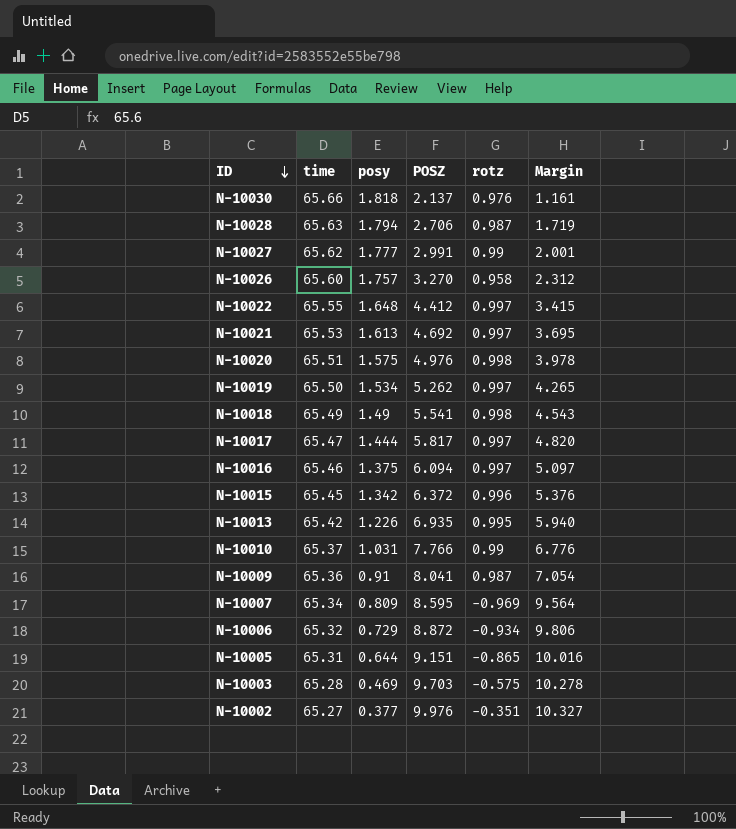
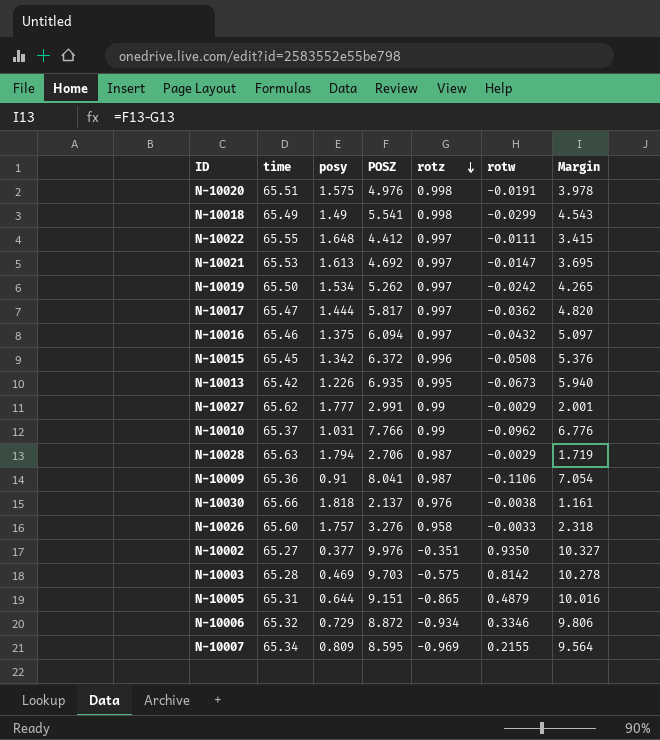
row order: ID descending -> rotz descending
column rotw | position: none -> 6
N-10026 | POSZ: 3.270 -> 3.276
N-10026 | Margin: 2.312 -> 2.318

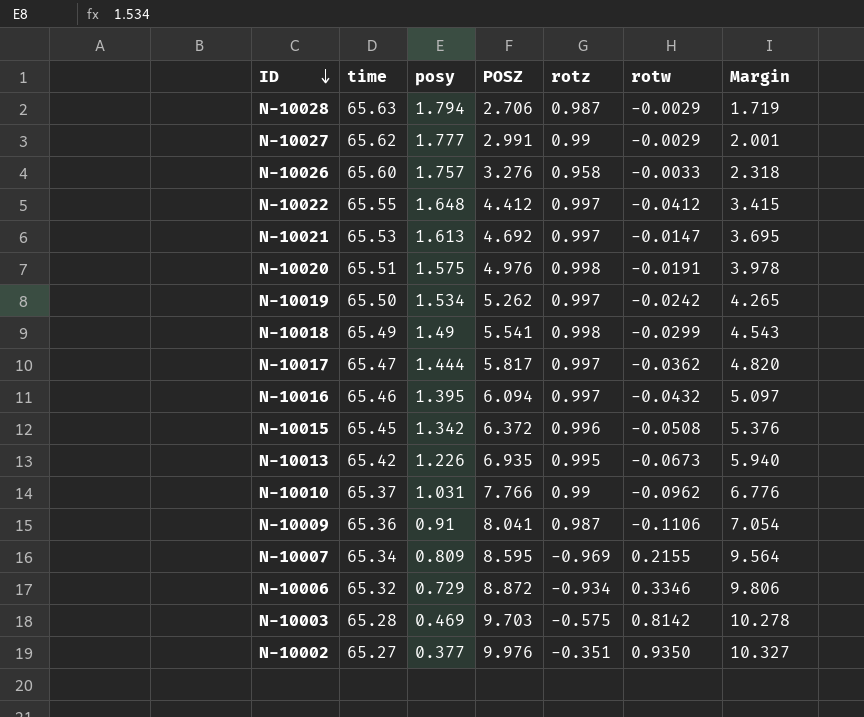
row order: rotz descending -> ID descending
row N-10030: 65.66 | 1.818 | 2.137 | 0.976 | -0.0038 | 1.161 -> none
row N-10005: 65.31 | 0.644 | 9.151 | -0.865 | 0.4879 | 10.016 -> none
N-10022 | rotw: -0.0111 -> -0.0412
N-10016 | posy: 1.375 -> 1.395

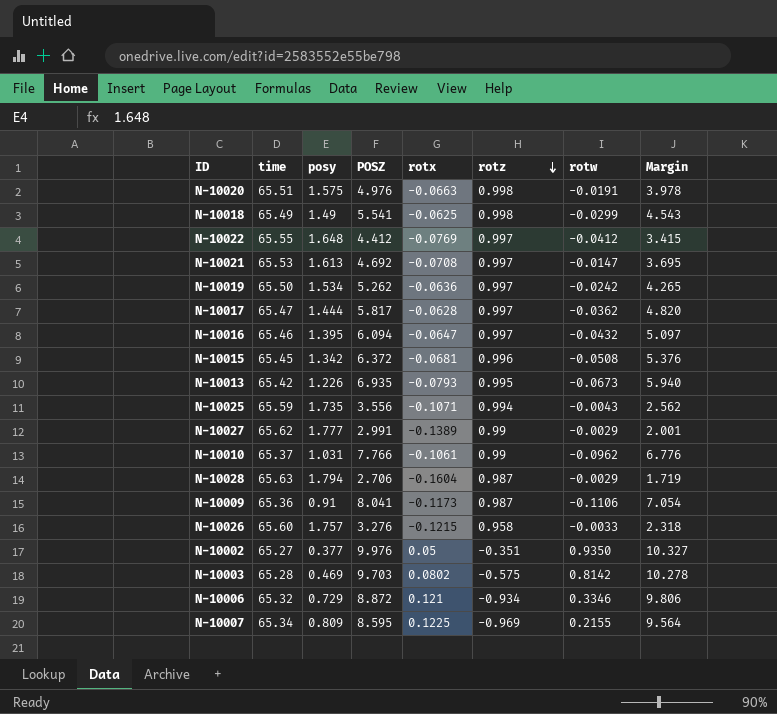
row order: ID descending -> rotz descending
column rotx | position: none -> 5
row N-10025: none -> 65.59 | 1.735 | 3.556 | -0.1071 | 0.994 | -0.0043 | 2.562

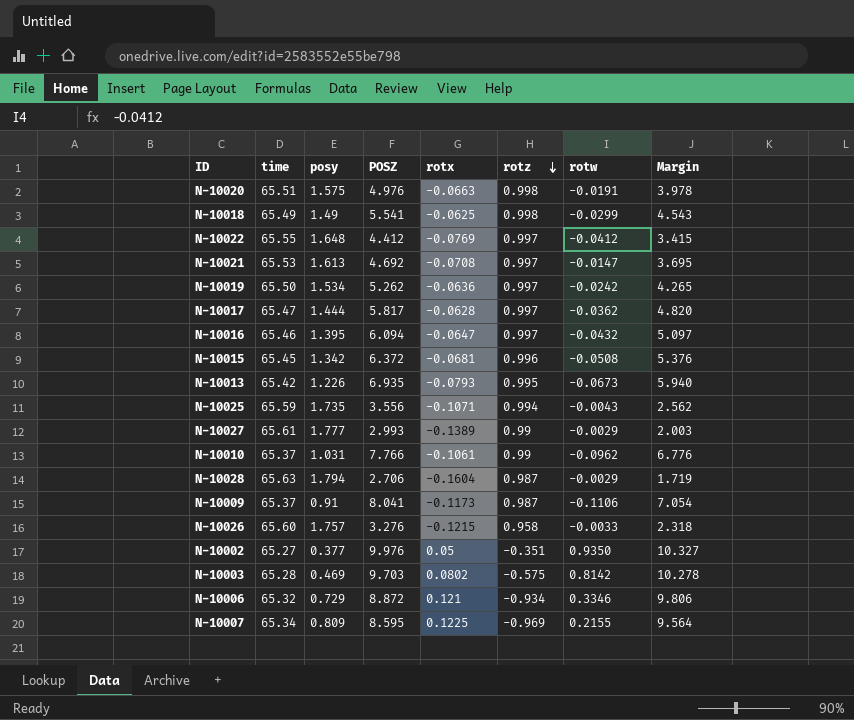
N-10027 | time: 65.62 -> 65.61
N-10027 | POSZ: 2.991 -> 2.993
N-10027 | Margin: 2.001 -> 2.003
N-10009 | time: 65.36 -> 65.37

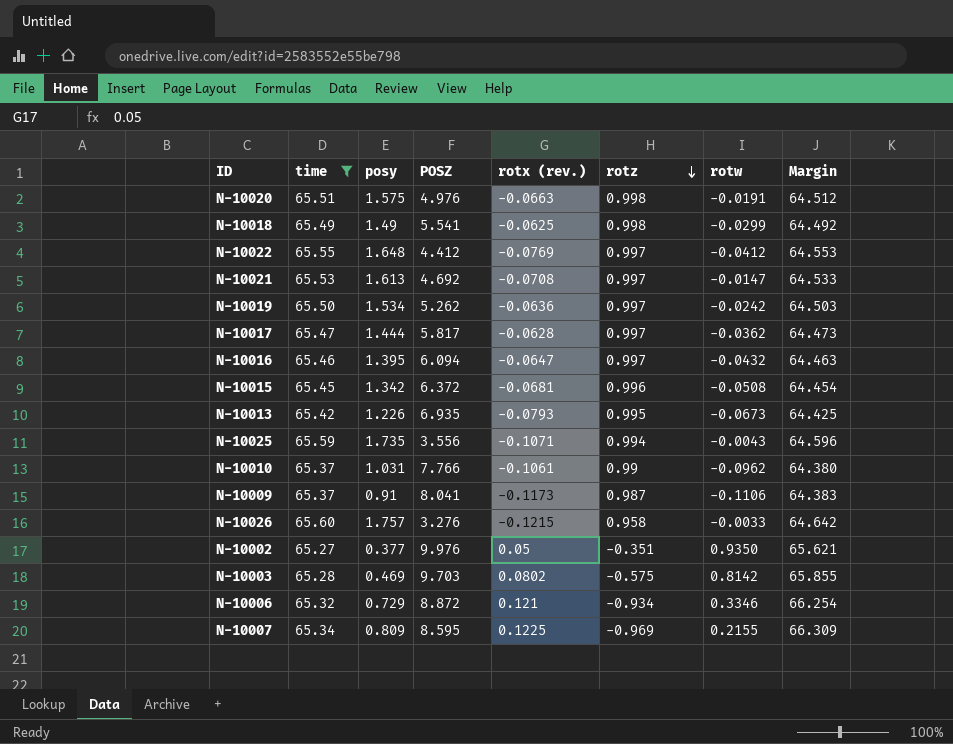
filter: none -> time <= 65.60
column name: rotx -> rotx (rev.)
column Margin | formula: [POSZ] - [rotz] -> [time] - [rotz]

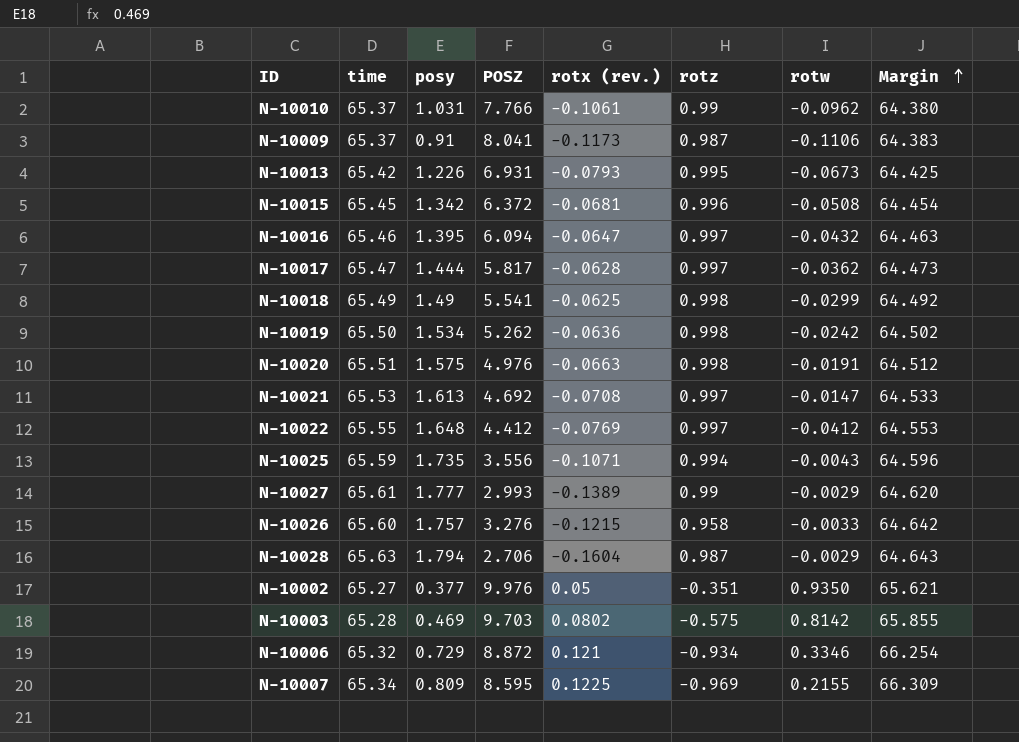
filter: time <= 65.60 -> none
row order: rotz descending -> Margin ascending
N-10013 | POSZ: 6.935 -> 6.931
N-10019 | rotz: 0.997 -> 0.998
N-10019 | Margin: 64.503 -> 64.502

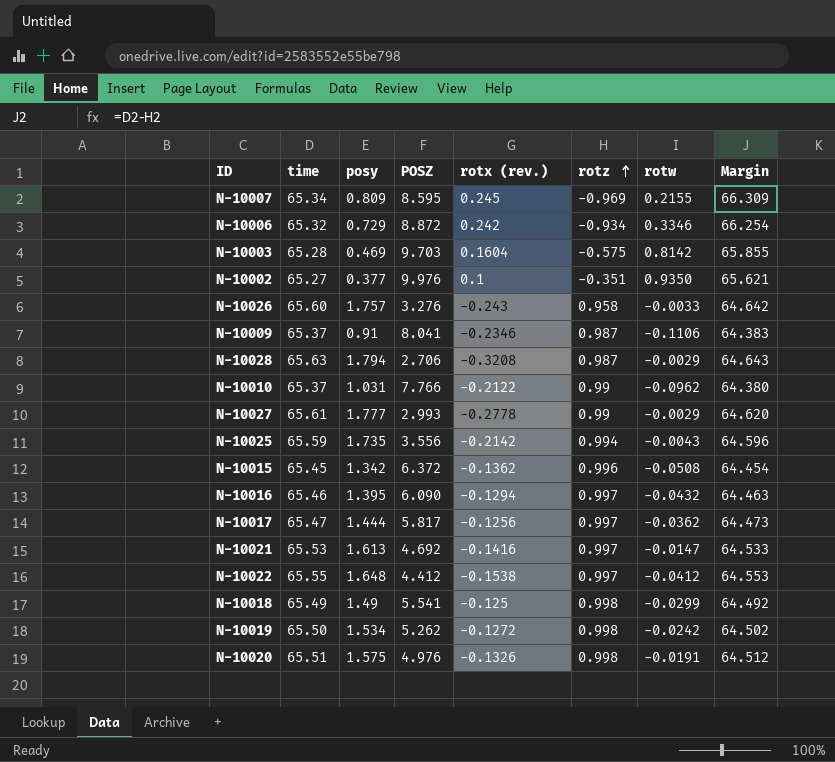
row order: Margin ascending -> rotz ascending
row N-10013: 65.42 | 1.226 | 6.931 | -0.0793 | 0.995 | -0.0673 | 64.425 -> none
N-10007 | rotx (rev.): 0.1225 -> 0.245
N-10006 | rotx (rev.): 0.121 -> 0.242
N-10003 | rotx (rev.): 0.0802 -> 0.1604
N-10002 | rotx (rev.): 0.05 -> 0.1
N-10026 | rotx (rev.): -0.1215 -> -0.243
N-10009 | rotx (rev.): -0.1173 -> -0.2346
N-10028 | rotx (rev.): -0.1604 -> -0.3208
N-10010 | rotx (rev.): -0.1061 -> -0.2122
N-10027 | rotx (rev.): -0.1389 -> -0.2778
N-10025 | rotx (rev.): -0.1071 -> -0.2142
N-10015 | rotx (rev.): -0.0681 -> -0.1362
N-10016 | POSZ: 6.094 -> 6.090
N-10016 | rotx (rev.): -0.0647 -> -0.1294
N-10017 | rotx (rev.): -0.0628 -> -0.1256
N-10021 | rotx (rev.): -0.0708 -> -0.1416
N-10022 | rotx (rev.): -0.0769 -> -0.1538
N-10018 | rotx (rev.): -0.0625 -> -0.125
N-10019 | rotx (rev.): -0.0636 -> -0.1272
N-10020 | rotx (rev.): -0.0663 -> -0.1326

